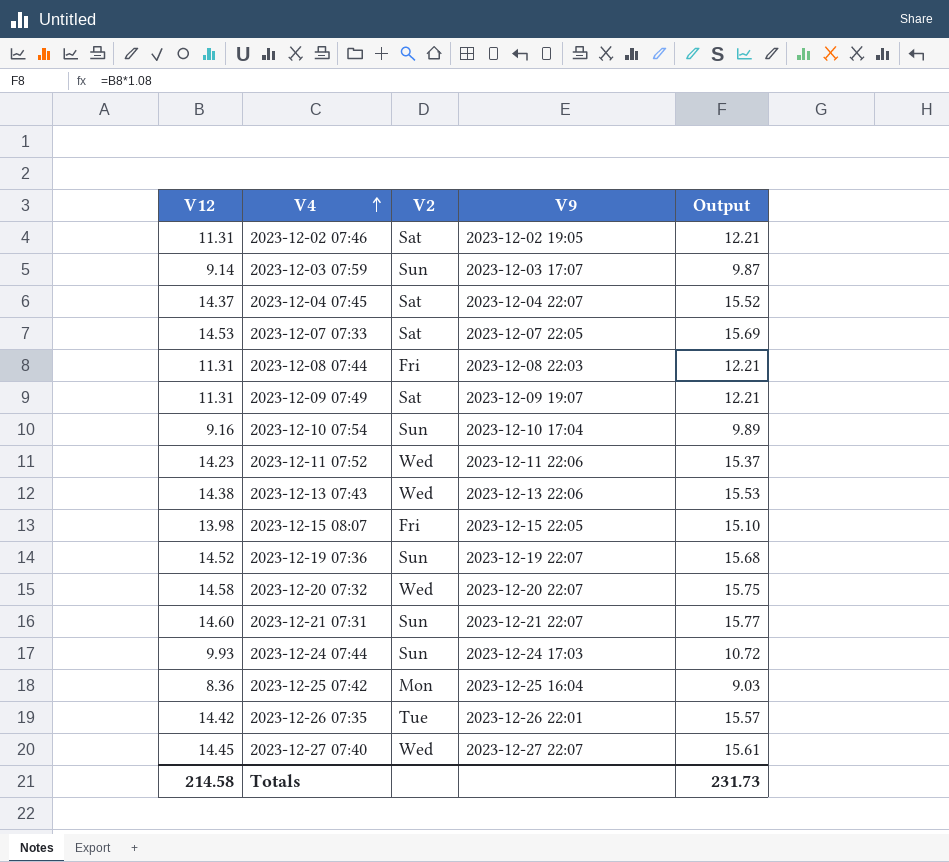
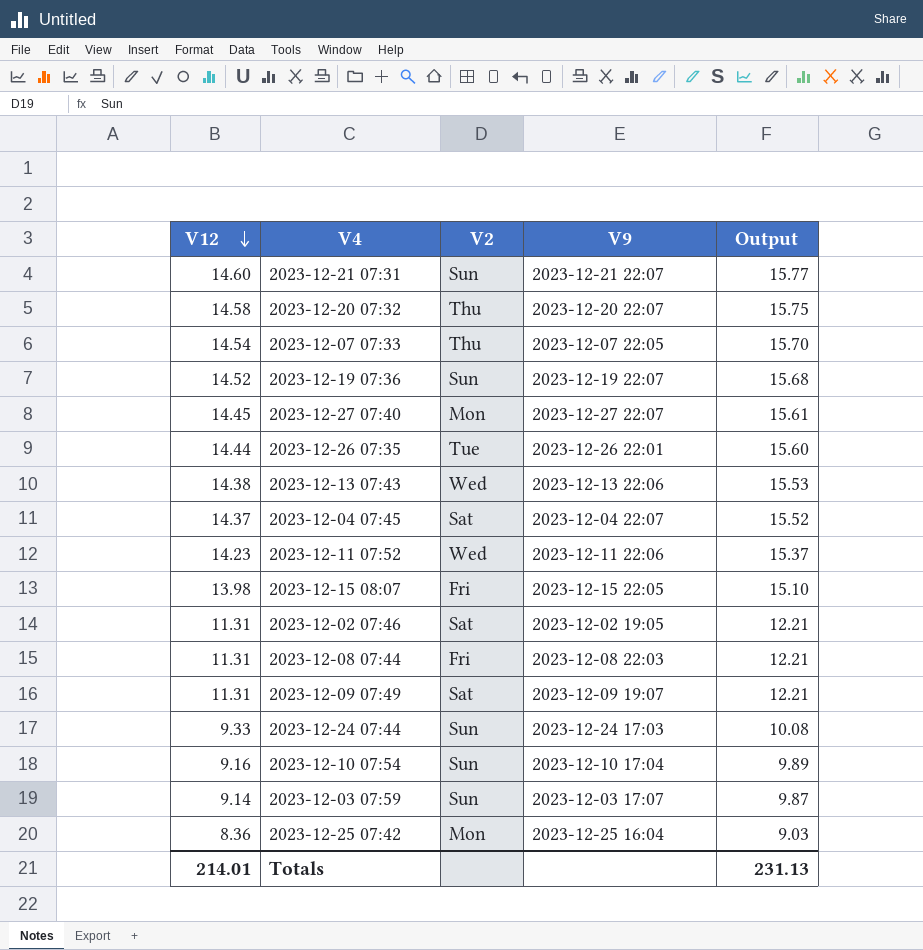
row order: V4 ascending -> V12 descending
2023-12-20 07:32 | V2: Wed -> Thu
2023-12-07 07:33 | V12: 14.53 -> 14.54
2023-12-07 07:33 | V2: Sat -> Thu
2023-12-07 07:33 | Output: 15.69 -> 15.70
2023-12-27 07:40 | V2: Wed -> Mon
2023-12-26 07:35 | V12: 14.42 -> 14.44
2023-12-26 07:35 | Output: 15.57 -> 15.60
2023-12-24 07:44 | V12: 9.93 -> 9.33
2023-12-24 07:44 | Output: 10.72 -> 10.08
Totals | V12: 214.58 -> 214.01
Totals | Output: 231.73 -> 231.13

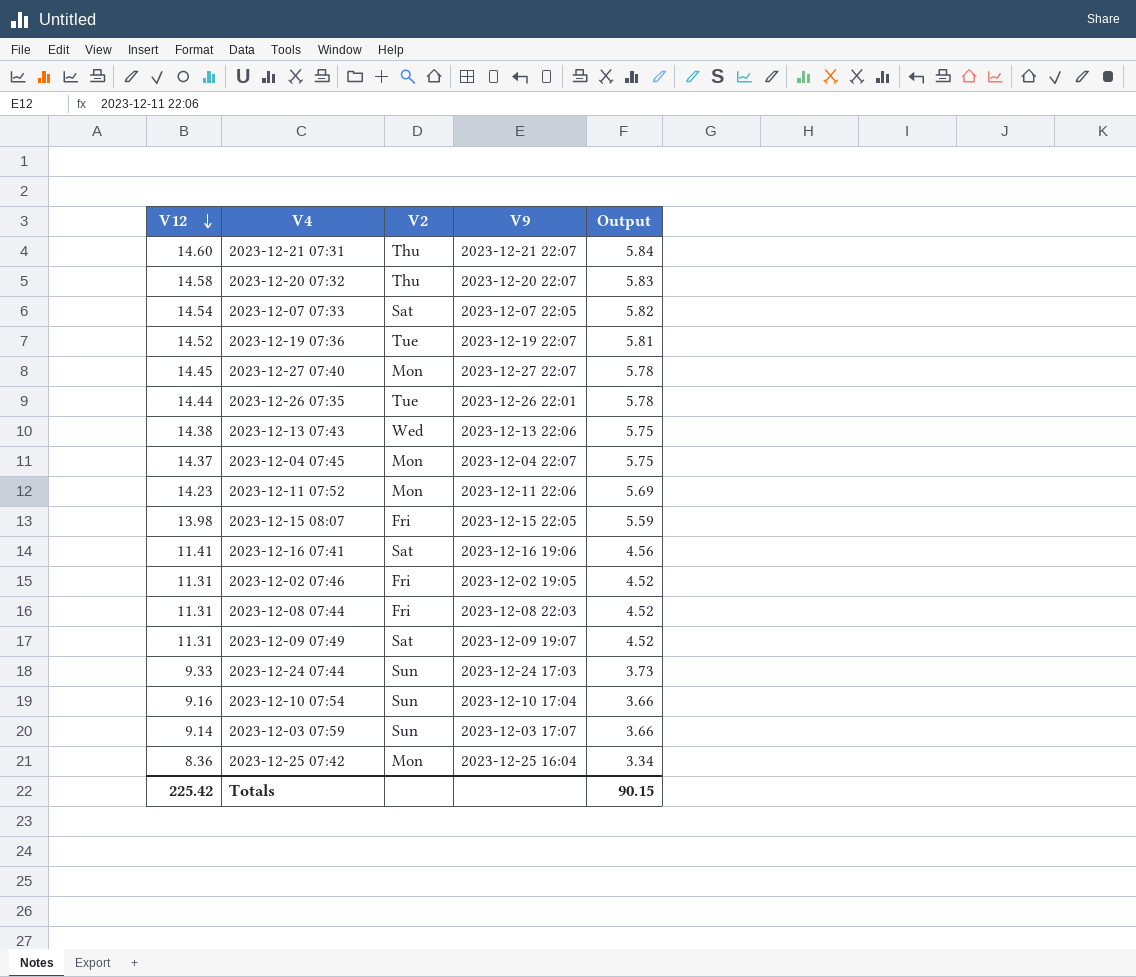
column Output | formula: [V12] * 1.08 -> [V12] * 0.4
2023-12-21 07:31 | V2: Sun -> Thu
2023-12-07 07:33 | V2: Thu -> Sat
2023-12-19 07:36 | V2: Sun -> Tue
2023-12-04 07:45 | V2: Sat -> Mon
2023-12-11 07:52 | V2: Wed -> Mon
row 2023-12-16 07:41: none -> 11.41 | Sat | 2023-12-16 19:06 | 4.56
2023-12-02 07:46 | V2: Sat -> Fri
Totals | V12: 214.01 -> 225.42
Totals | Output: 231.13 -> 90.15

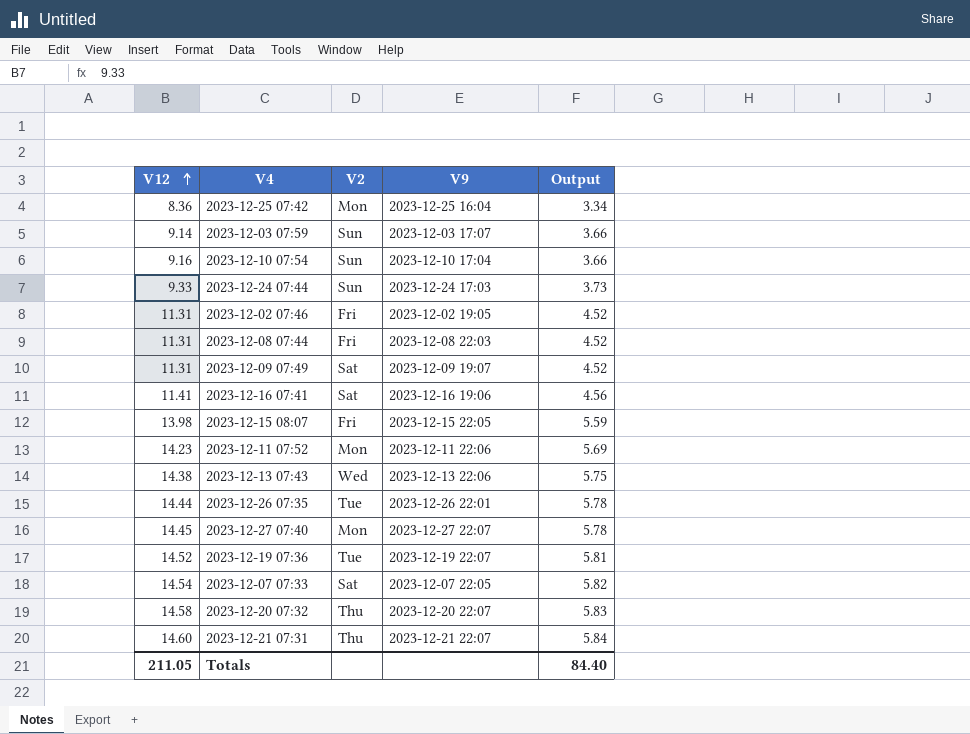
row order: V12 descending -> V12 ascending
row 2023-12-04 07:45: 14.37 | Mon | 2023-12-04 22:07 | 5.75 -> none
Totals | V12: 225.42 -> 211.05
Totals | Output: 90.15 -> 84.40

